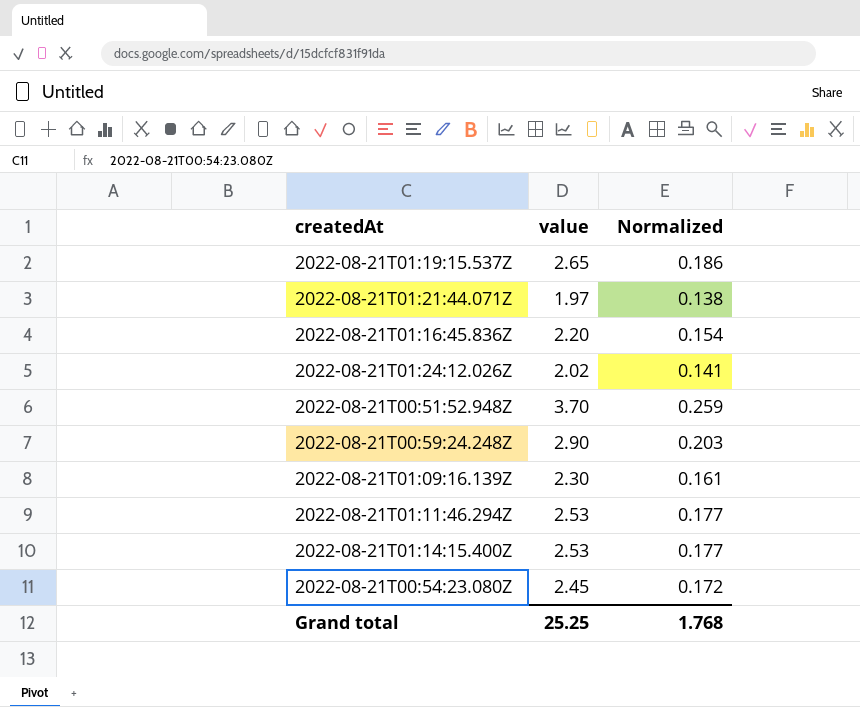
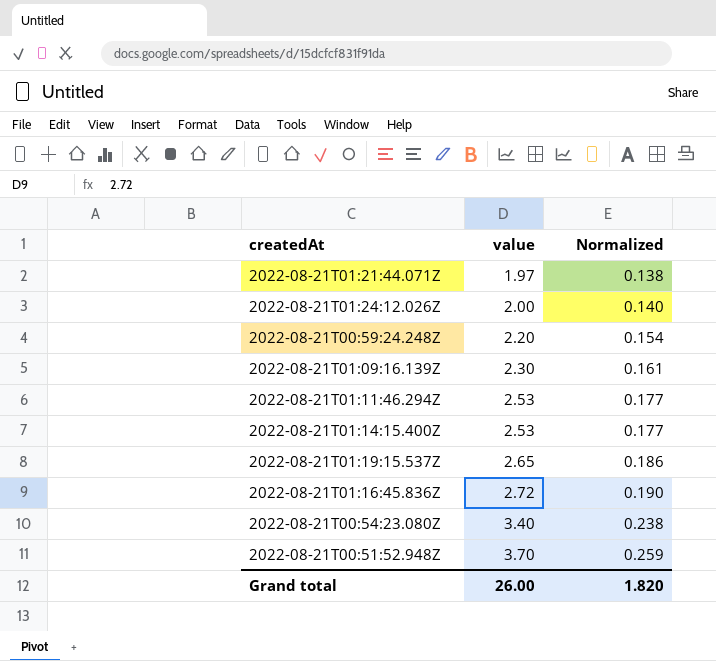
row order: none -> value ascending
2022-08-21T01:24:12.026Z | value: 2.02 -> 2.00
2022-08-21T01:24:12.026Z | Normalized: 0.141 -> 0.140
2022-08-21T00:59:24.248Z | value: 2.90 -> 2.20
2022-08-21T00:59:24.248Z | Normalized: 0.203 -> 0.154
2022-08-21T01:16:45.836Z | value: 2.20 -> 2.72
2022-08-21T01:16:45.836Z | Normalized: 0.154 -> 0.190
2022-08-21T00:54:23.080Z | value: 2.45 -> 3.40
2022-08-21T00:54:23.080Z | Normalized: 0.172 -> 0.238
Grand total | value: 25.25 -> 26.00
Grand total | Normalized: 1.768 -> 1.820

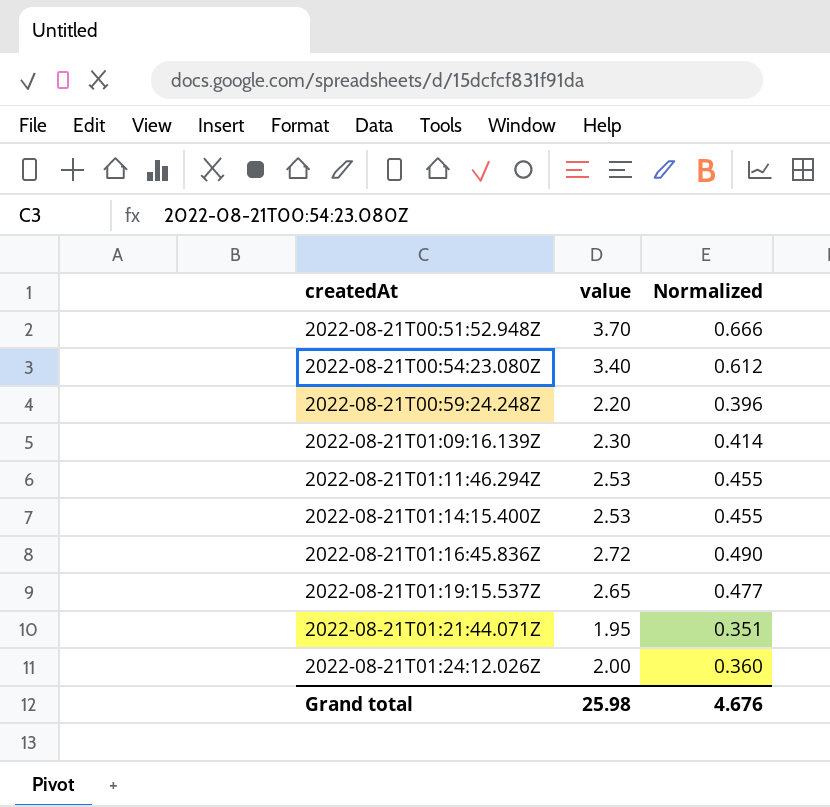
row order: value ascending -> createdAt ascending
column Normalized | formula: [value] * 0.07 -> [value] * 0.18
2022-08-21T01:21:44.071Z | value: 1.97 -> 1.95
Grand total | value: 26.00 -> 25.98
Grand total | Normalized: 1.820 -> 4.676

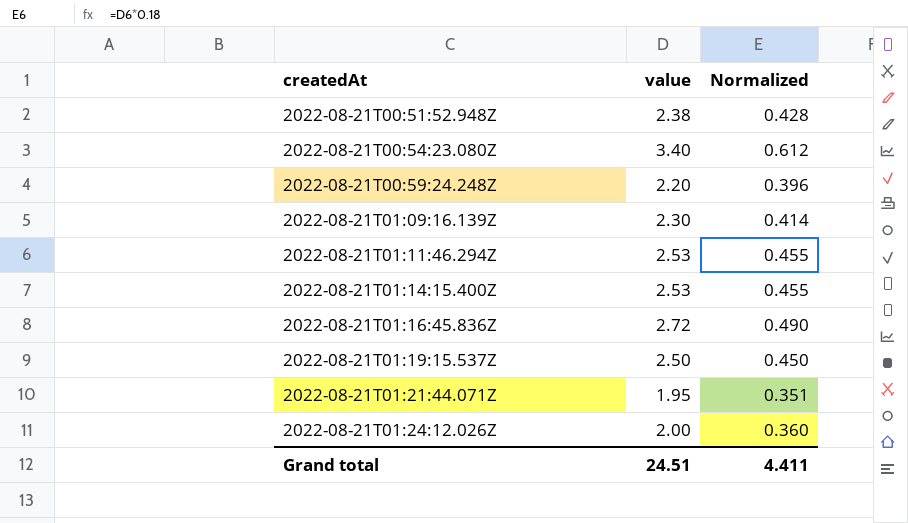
2022-08-21T00:51:52.948Z | value: 3.70 -> 2.38
2022-08-21T00:51:52.948Z | Normalized: 0.666 -> 0.428
2022-08-21T01:19:15.537Z | value: 2.65 -> 2.50
2022-08-21T01:19:15.537Z | Normalized: 0.477 -> 0.450
Grand total | value: 25.98 -> 24.51
Grand total | Normalized: 4.676 -> 4.411

